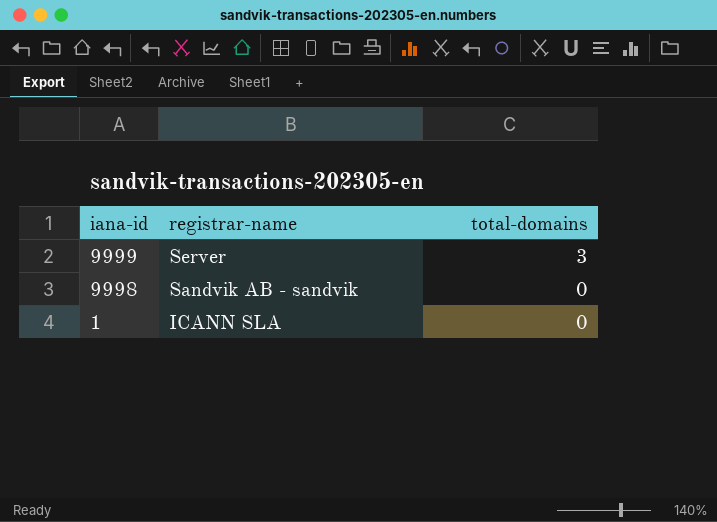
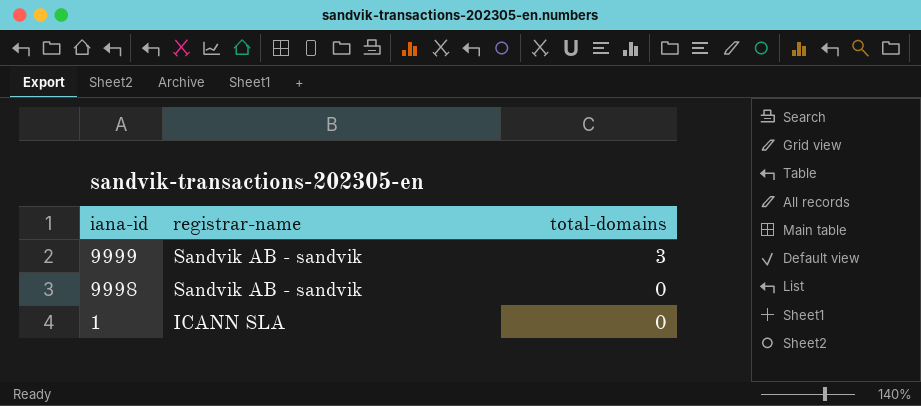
9999 | registrar-name: Server -> Sandvik AB - sandvik

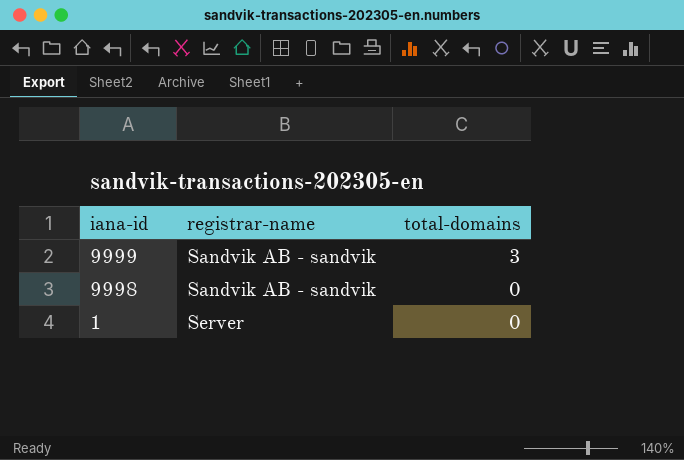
1 | registrar-name: ICANN SLA -> Server

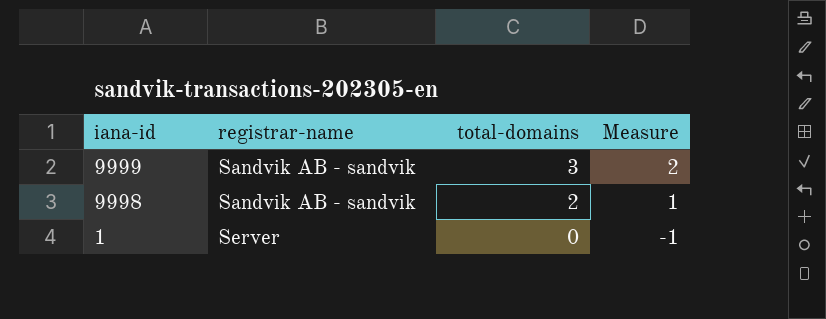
column Measure | formula: none -> [total-domains] - 1
9998 | total-domains: 0 -> 2

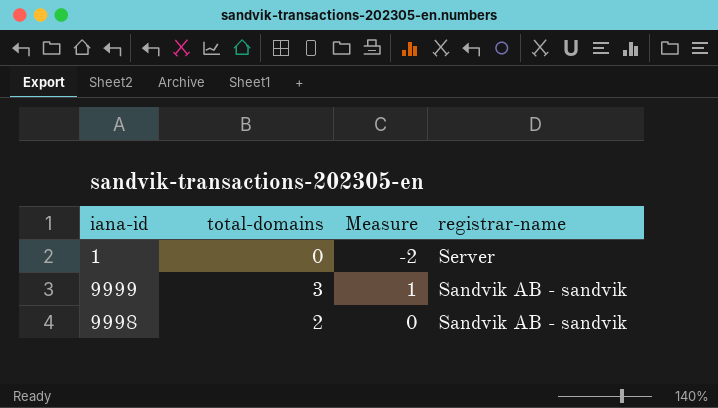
row order: iana-id descending -> registrar-name descending
column Measure | formula: [total-domains] - 1 -> [total-domains] - 2
column registrar-name | position: 2 -> 4

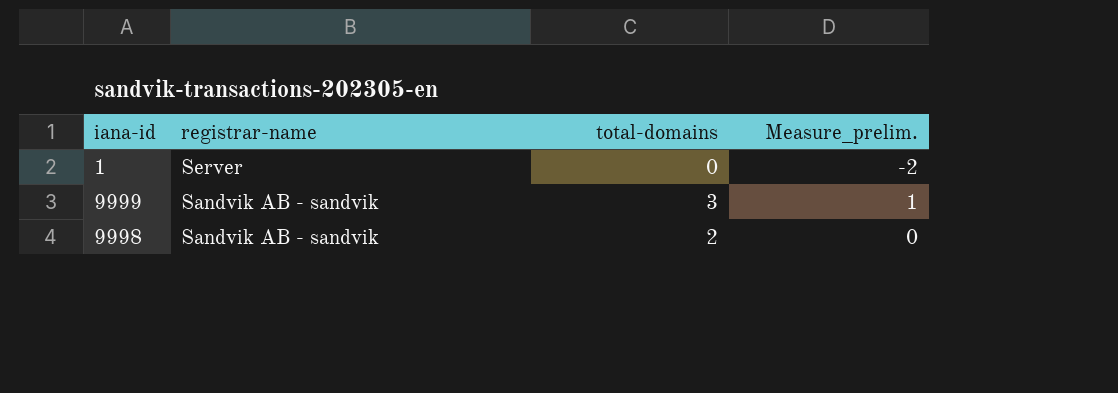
column registrar-name | position: 4 -> 2
column name: Measure -> Measure_prelim.

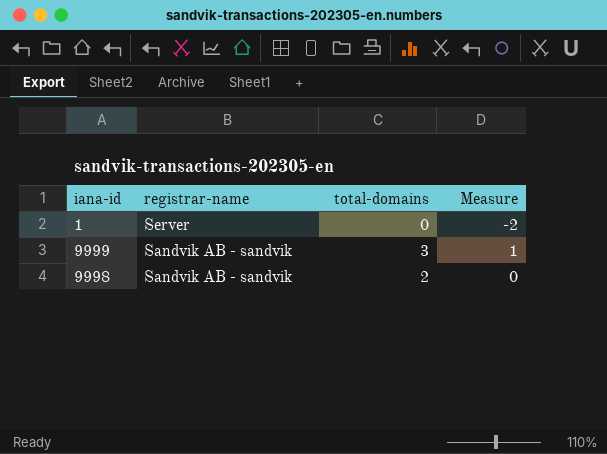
column name: Measure_prelim. -> Measure

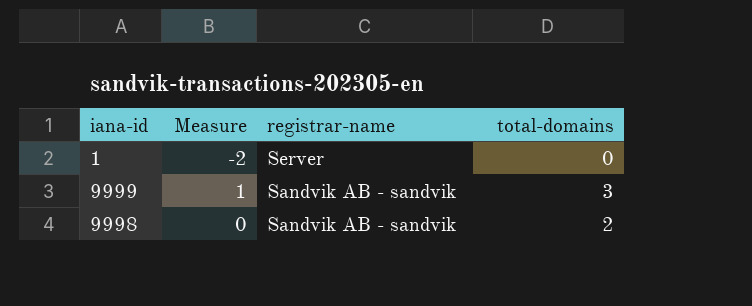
column Measure | position: 4 -> 2

